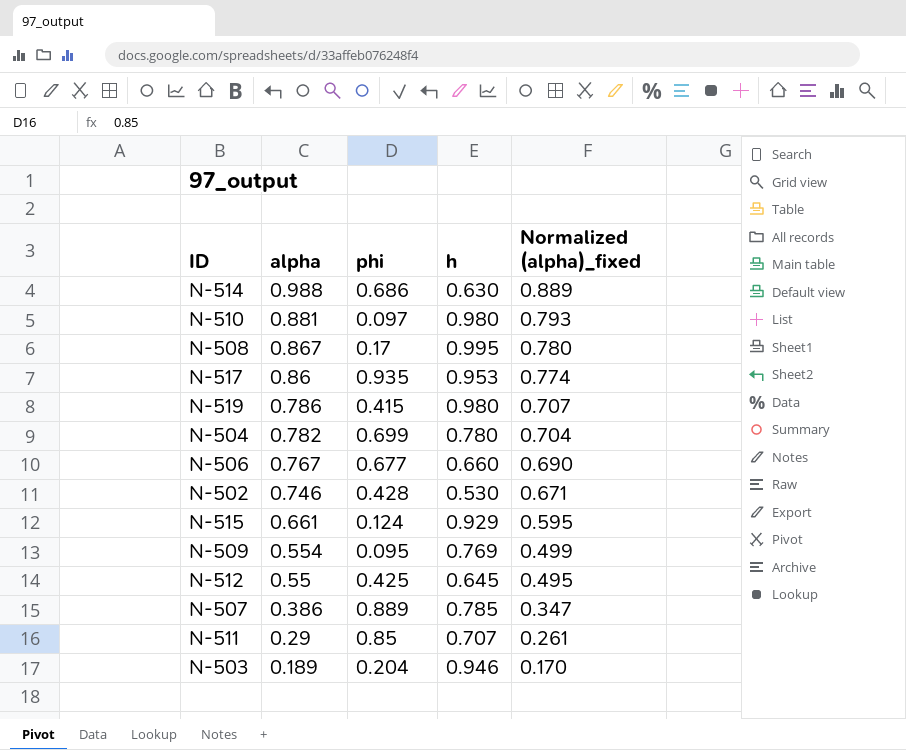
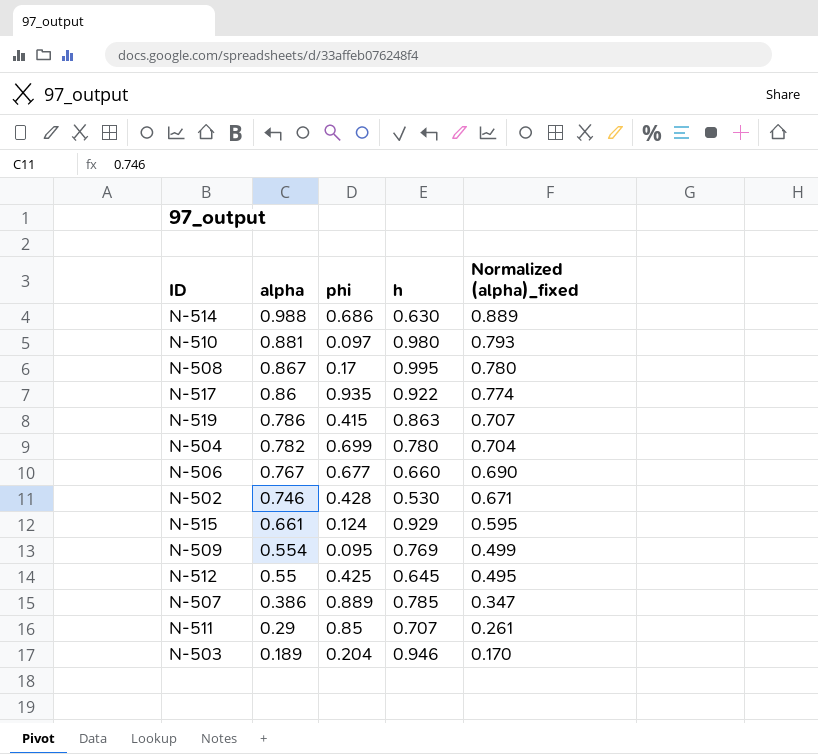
N-517 | h: 0.953 -> 0.922
N-519 | h: 0.980 -> 0.863

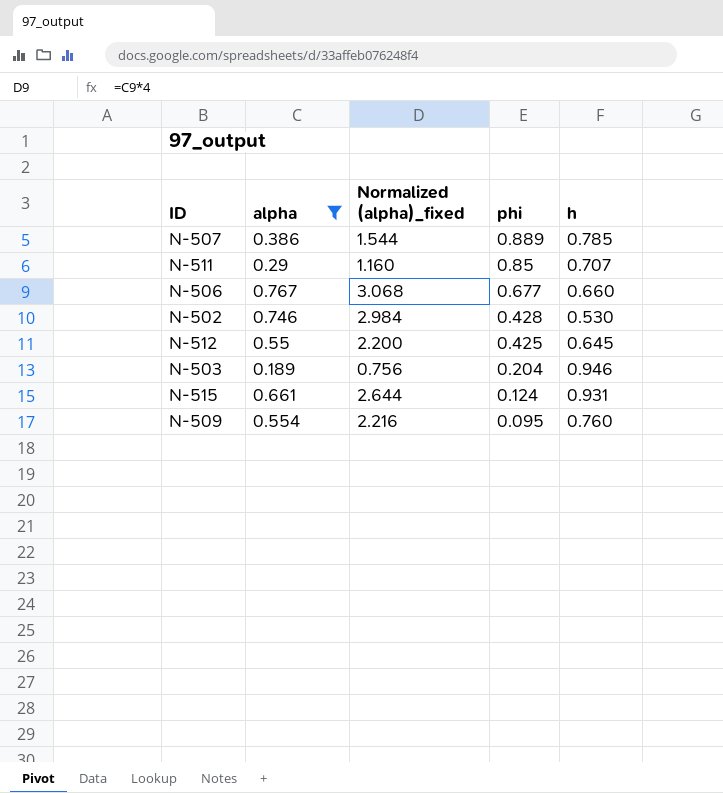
filter: none -> alpha <= 0.767
row order: alpha descending -> phi descending
column Normalized (alpha)_fixed | formula: [alpha] * 0.9 -> [alpha] * 4
column Normalized (alpha)_fixed | position: 5 -> 3
N-515 | h: 0.929 -> 0.931
N-509 | h: 0.769 -> 0.760

